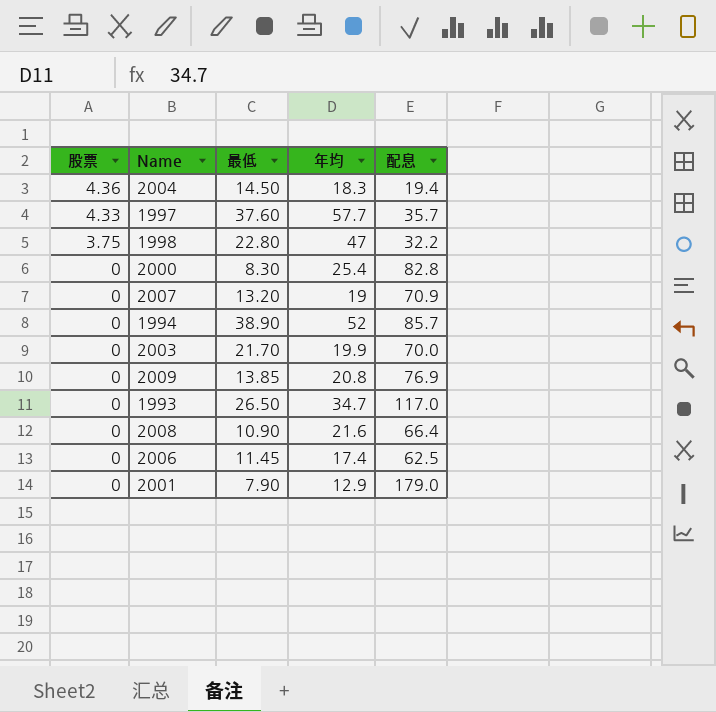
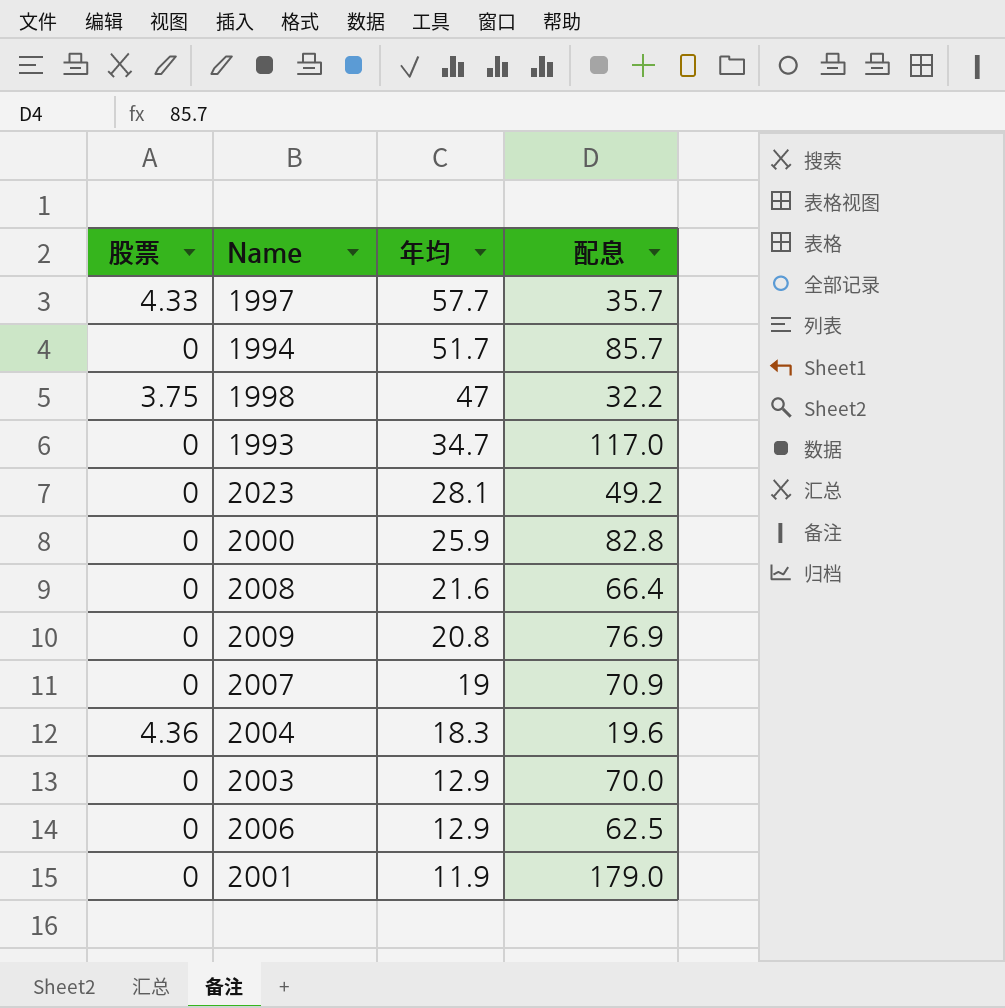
row order: 股票 descending -> 年均 descending
column 最低 | position: 3 -> none
1994 | 年均: 52 -> 51.7
row 2023: none -> 0 | 28.1 | 49.2
2000 | 年均: 25.4 -> 25.9
2004 | 配息: 19.4 -> 19.6
2003 | 年均: 19.9 -> 12.9
2006 | 年均: 17.4 -> 12.9
2001 | 年均: 12.9 -> 11.9

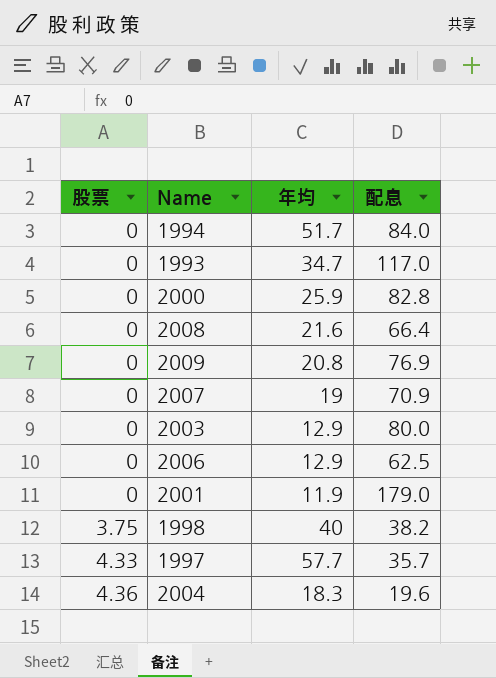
row order: 年均 descending -> 股票 ascending
row 2023: 0 | 28.1 | 49.2 -> none
1994 | 配息: 85.7 -> 84.0
2003 | 配息: 70.0 -> 80.0
1998 | 年均: 47 -> 40
1998 | 配息: 32.2 -> 38.2

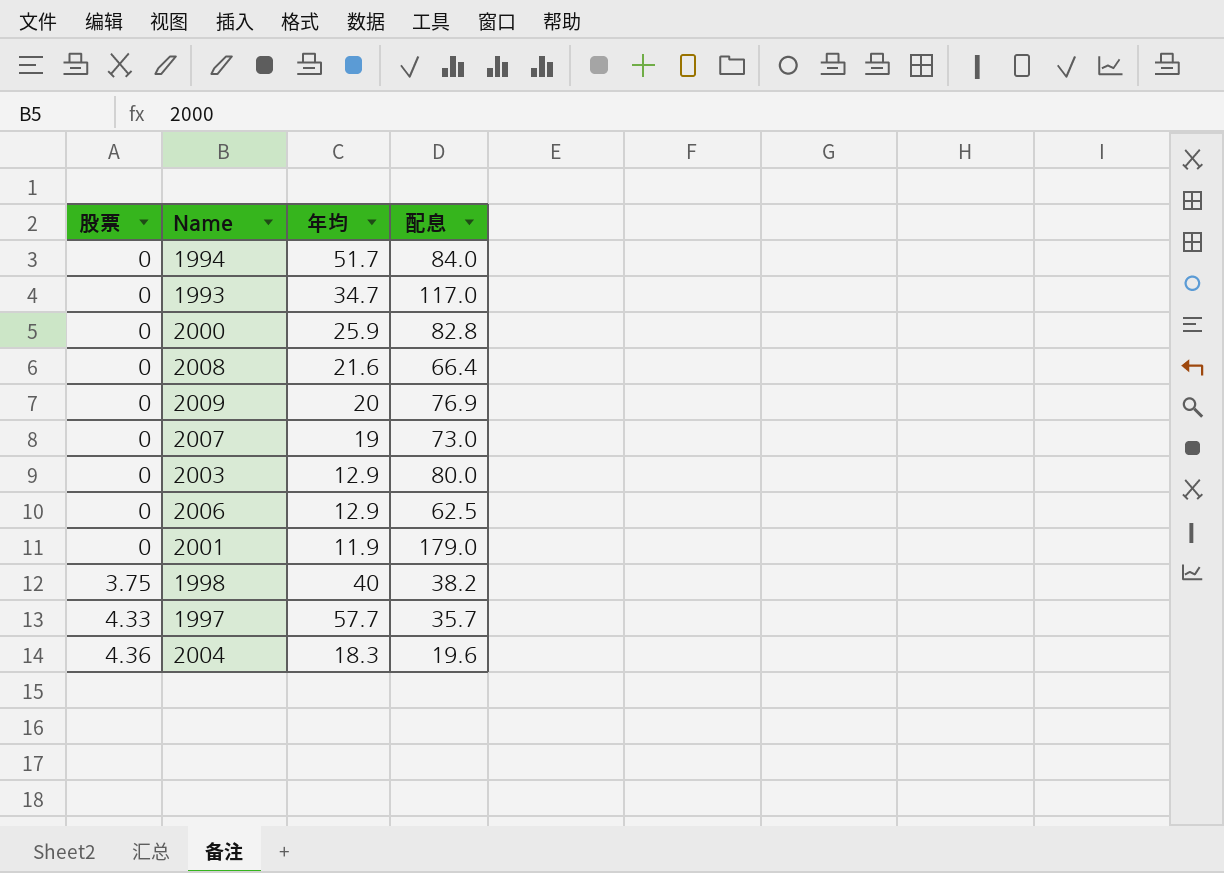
2009 | 年均: 20.8 -> 20
2007 | 配息: 70.9 -> 73.0

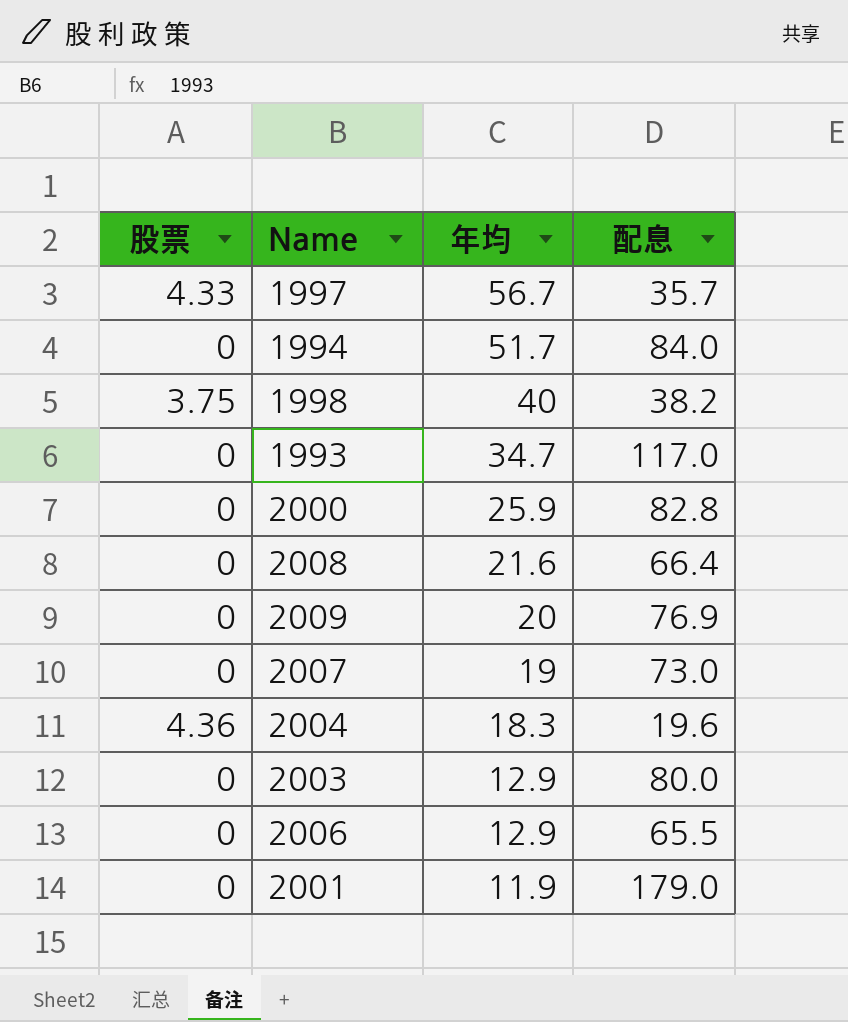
row order: 股票 ascending -> 年均 descending
1997 | 年均: 57.7 -> 56.7
2006 | 配息: 62.5 -> 65.5

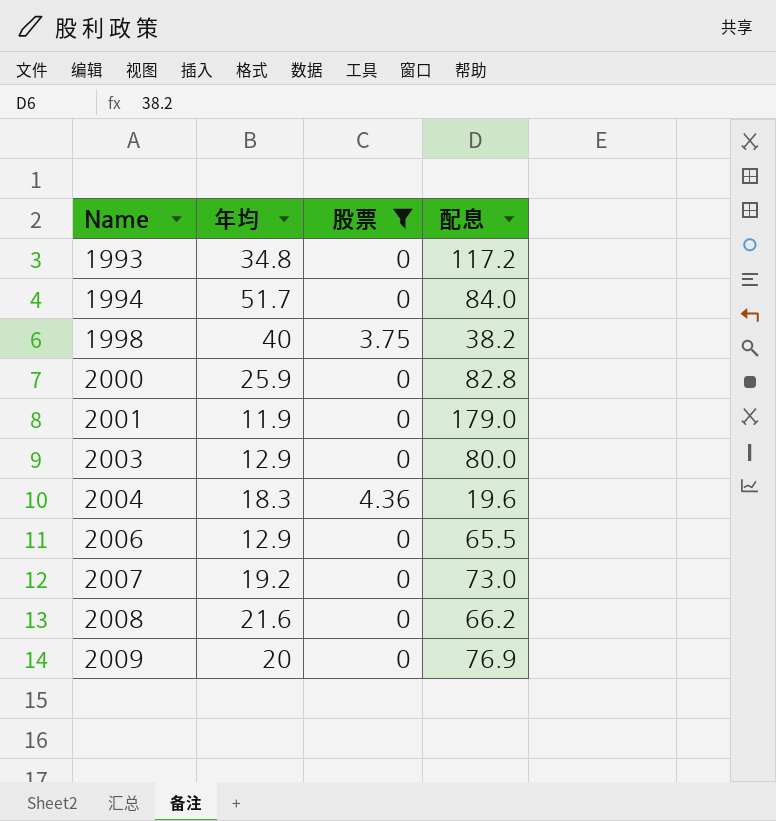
filter: none -> 股票 != 4.33
row order: 年均 descending -> Name ascending
column 股票 | position: 1 -> 3
1993 | 年均: 34.7 -> 34.8
1993 | 配息: 117.0 -> 117.2
2007 | 年均: 19 -> 19.2
2008 | 配息: 66.4 -> 66.2

